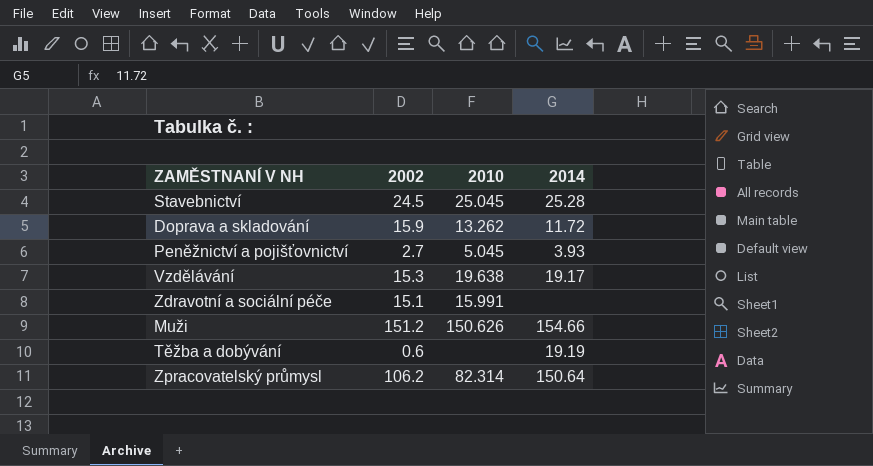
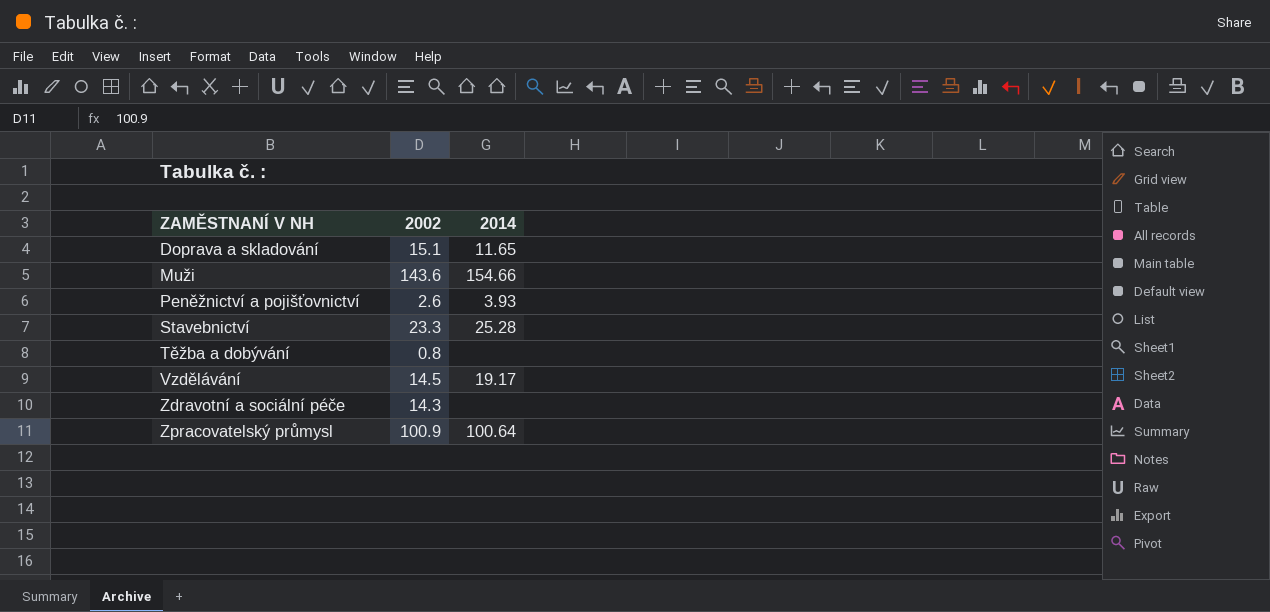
row order: none -> ZAMĚSTNANÍ V NH ascending
column 2010 | position: 3 -> none
Doprava a skladování | 2002: 15.9 -> 15.1
Doprava a skladování | 2014: 11.72 -> 11.65
Muži | 2002: 151.2 -> 143.6
Peněžnictví a pojišťovnictví | 2002: 2.7 -> 2.6
Stavebnictví | 2002: 24.5 -> 23.3
Těžba a dobývání | 2002: 0.6 -> 0.8
Těžba a dobývání | 2014: 19.19 -> none
Vzdělávání | 2002: 15.3 -> 14.5
Zdravotní a sociální péče | 2002: 15.1 -> 14.3
Zpracovatelský průmysl | 2002: 106.2 -> 100.9
Zpracovatelský průmysl | 2014: 150.64 -> 100.64

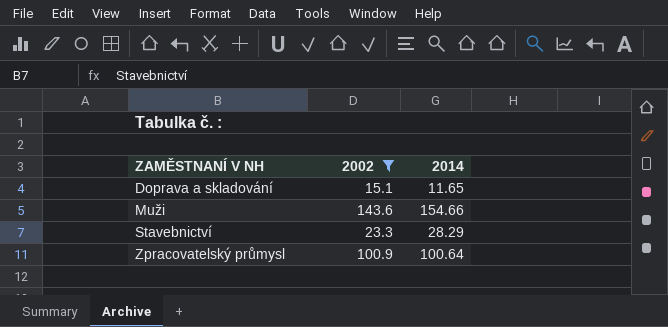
filter: none -> 2002 >= 15.1
Stavebnictví | 2014: 25.28 -> 28.29

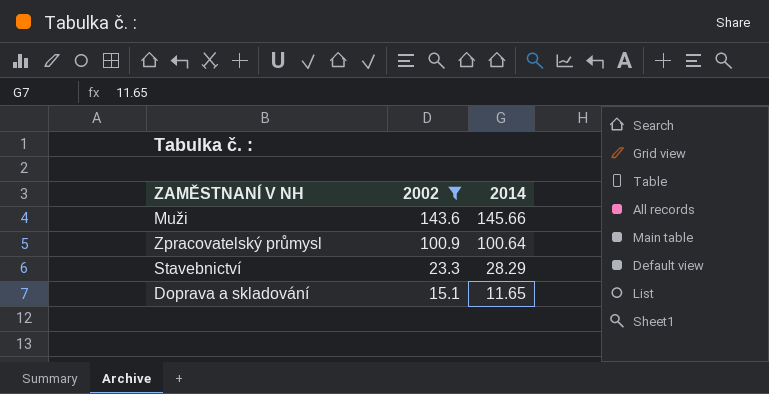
row order: ZAMĚSTNANÍ V NH ascending -> 2002 descending
Muži | 2014: 154.66 -> 145.66

